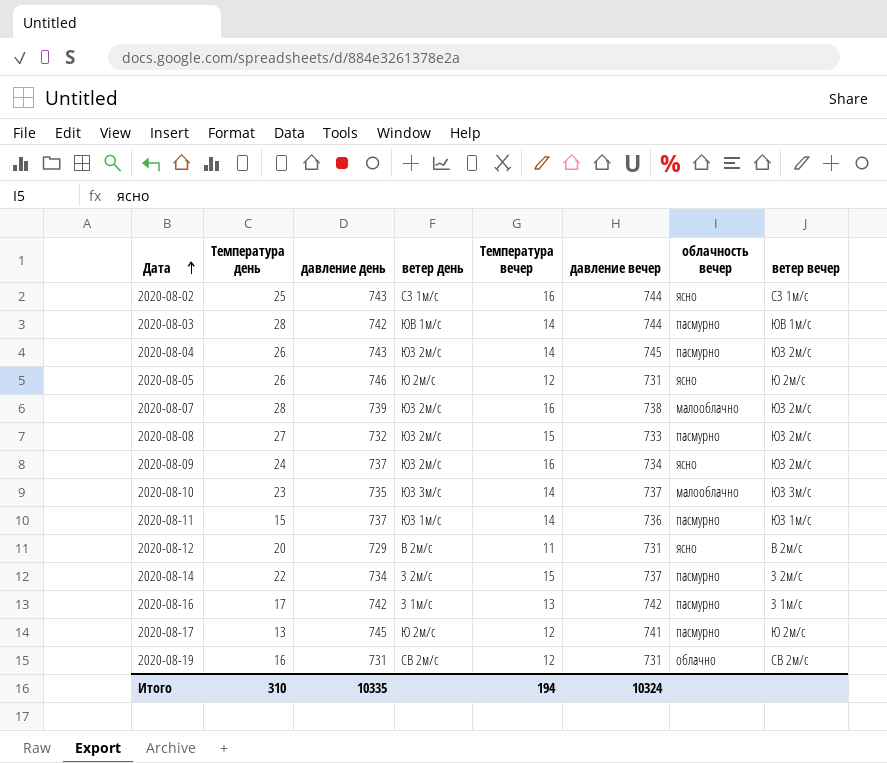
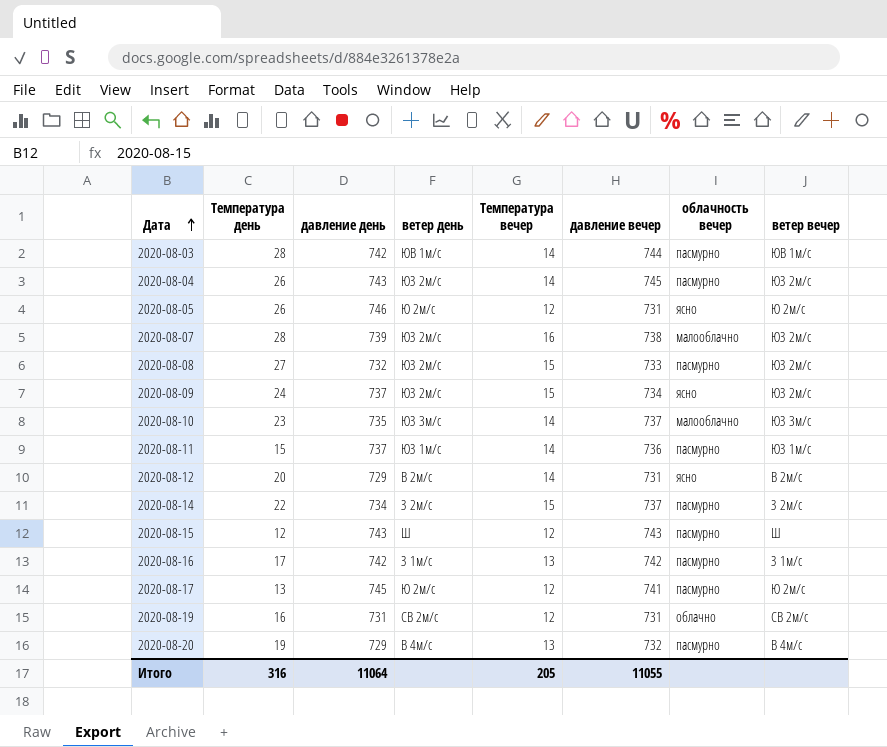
row 2020-08-02: 25 | 743 | СЗ 1м/с | 16 | 744 | ясно | СЗ 1м/с -> none
2020-08-09 | Температура вечер: 16 -> 15
2020-08-12 | Температура вечер: 11 -> 14
row 2020-08-15: none -> 12 | 743 | Ш | 12 | 743 | пасмурно | Ш
row 2020-08-20: none -> 19 | 729 | В 4м/с | 13 | 732 | пасмурно | В 4м/с
Итого | Температура день: 310 -> 316
Итого | давление день: 10335 -> 11064
Итого | Температура вечер: 194 -> 205
Итого | давление вечер: 10324 -> 11055

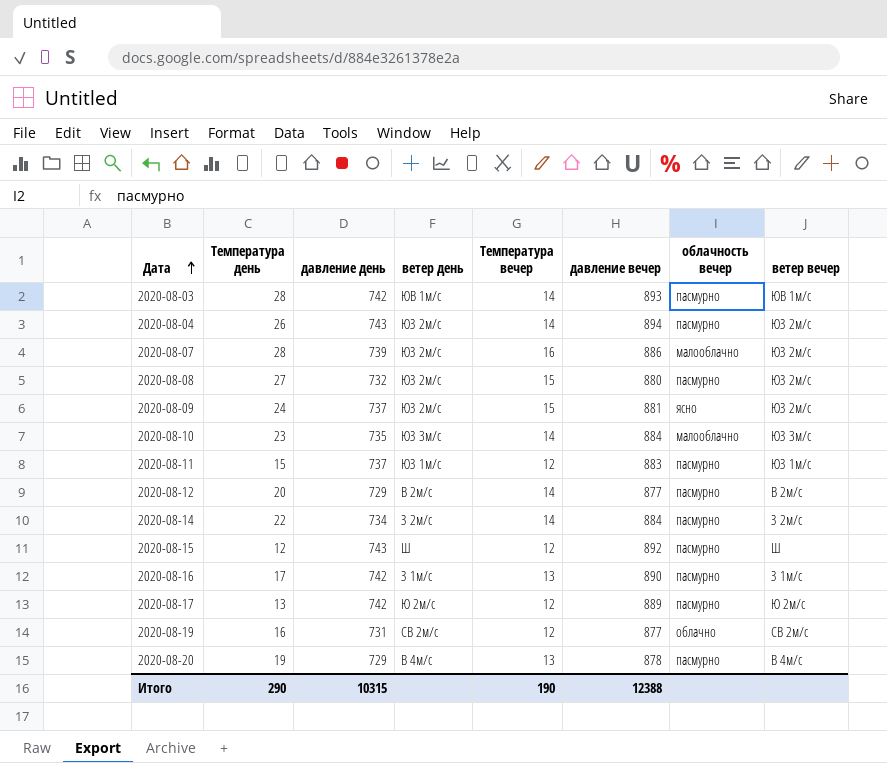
row 2020-08-05: 26 | 746 | Ю 2м/с | 12 | 731 | ясно | Ю 2м/с -> none
2020-08-03 | давление вечер: 744 -> 893
2020-08-04 | давление вечер: 745 -> 894
2020-08-07 | давление вечер: 738 -> 886
2020-08-08 | давление вечер: 733 -> 880
2020-08-09 | давление вечер: 734 -> 881
2020-08-10 | давление вечер: 737 -> 884
2020-08-11 | Температура вечер: 14 -> 12
2020-08-11 | давление вечер: 736 -> 883
2020-08-12 | давление вечер: 731 -> 877
2020-08-12 | облачность вечер: ясно -> пасмурно
2020-08-14 | Температура вечер: 15 -> 14
2020-08-14 | давление вечер: 737 -> 884
2020-08-15 | давление вечер: 743 -> 892
2020-08-16 | давление вечер: 742 -> 890
2020-08-17 | давление день: 745 -> 742
2020-08-17 | давление вечер: 741 -> 889
2020-08-19 | давление вечер: 731 -> 877
2020-08-20 | давление вечер: 732 -> 878
Итого | Температура день: 316 -> 290
Итого | давление день: 11064 -> 10315
Итого | Температура вечер: 205 -> 190
Итого | давление вечер: 11055 -> 12388

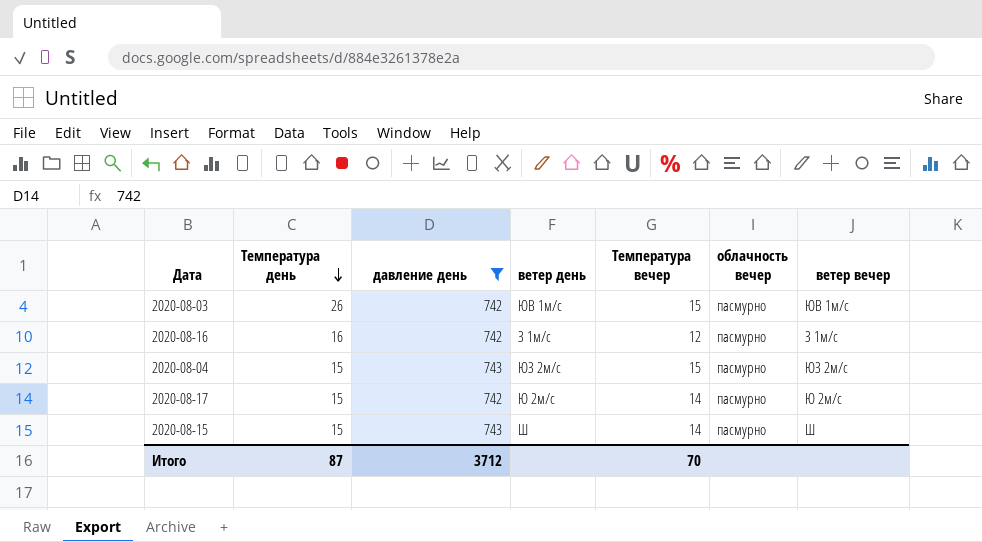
filter: none -> давление день >= 742
row order: Дата ascending -> Температура день descending
column давление вечер | position: 6 -> none
2020-08-03 | Температура день: 28 -> 26
2020-08-03 | Температура вечер: 14 -> 15
2020-08-16 | Температура день: 17 -> 16
2020-08-16 | Температура вечер: 13 -> 12
2020-08-04 | Температура день: 26 -> 15
2020-08-04 | Температура вечер: 14 -> 15
2020-08-17 | Температура день: 13 -> 15
2020-08-17 | Температура вечер: 12 -> 14
2020-08-15 | Температура день: 12 -> 15
2020-08-15 | Температура вечер: 12 -> 14
Итого | Температура день: 290 -> 87
Итого | давление день: 10315 -> 3712
Итого | Температура вечер: 190 -> 70

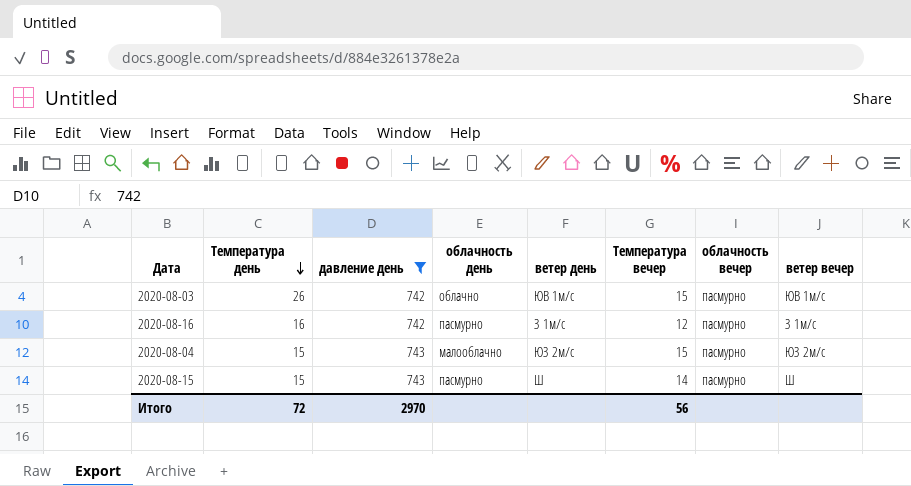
column облачность день | position: none -> 4
row 2020-08-17: 15 | 742 | Ю 2м/с | 14 | пасмурно | Ю 2м/с -> none
Итого | Температура день: 87 -> 72
Итого | давление день: 3712 -> 2970
Итого | Температура вечер: 70 -> 56

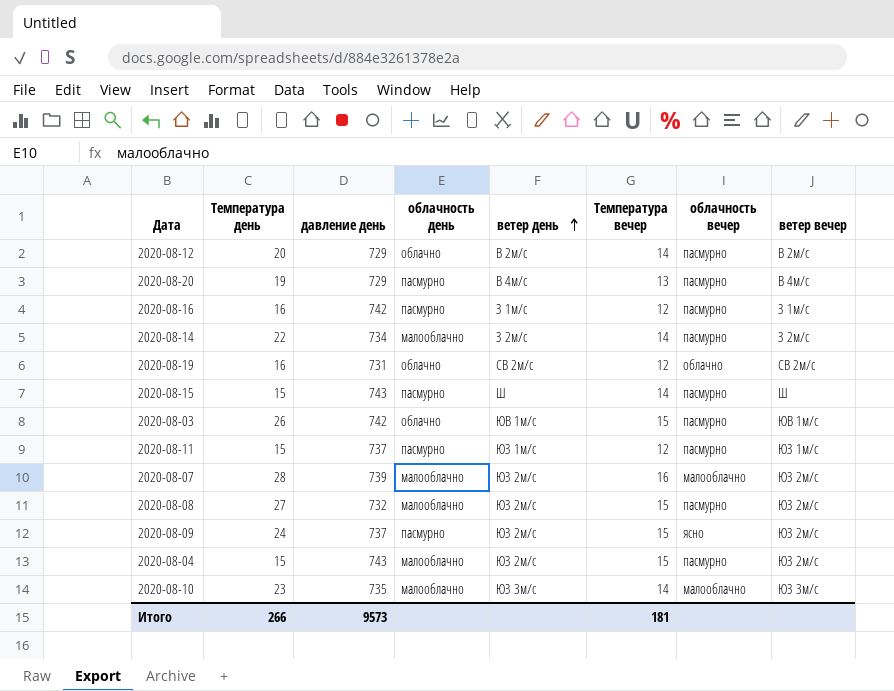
filter: давление день >= 742 -> none
row order: Температура день descending -> ветер день ascending
Итого | Температура день: 72 -> 266
Итого | давление день: 2970 -> 9573
Итого | Температура вечер: 56 -> 181

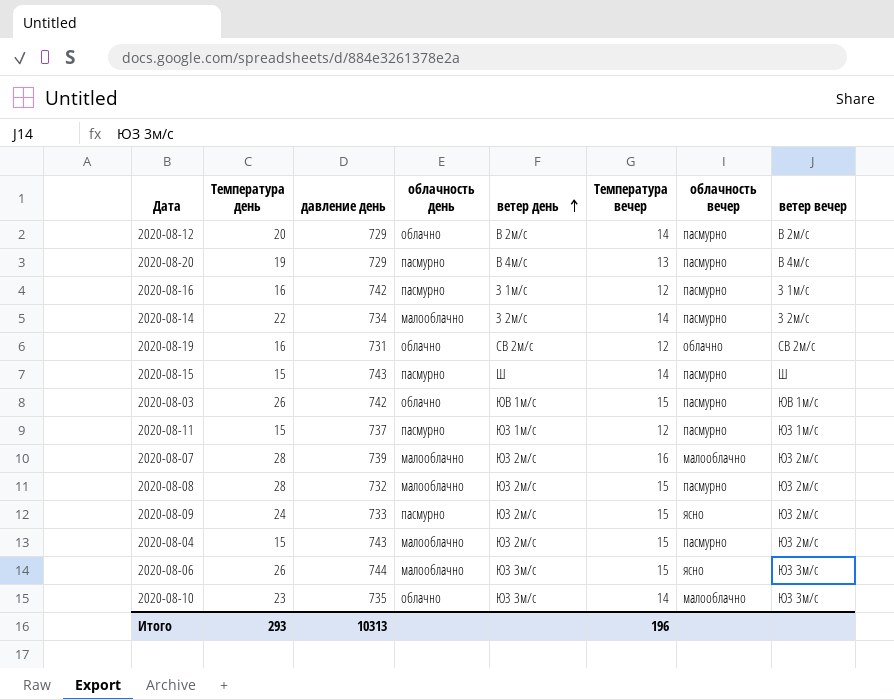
2020-08-08 | Температура день: 27 -> 28
2020-08-09 | давление день: 737 -> 733
row 2020-08-06: none -> 26 | 744 | малооблачно | ЮЗ 3м/с | 15 | ясно | ЮЗ 3м/с
2020-08-10 | облачность день: малооблачно -> облачно
Итого | Температура день: 266 -> 293
Итого | давление день: 9573 -> 10313
Итого | Температура вечер: 181 -> 196

